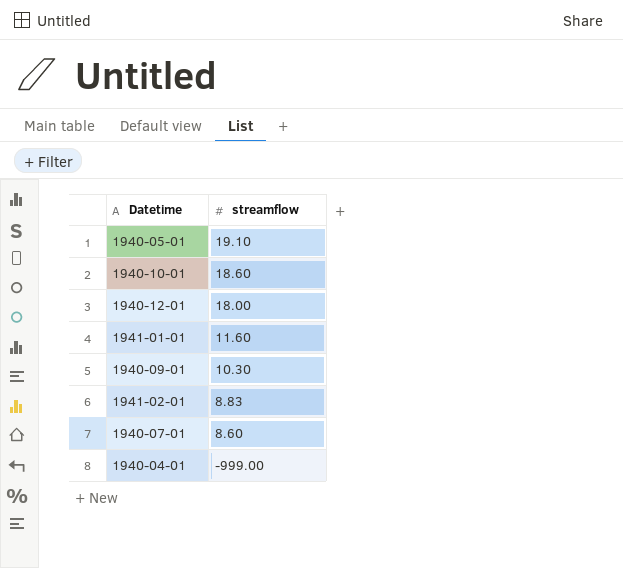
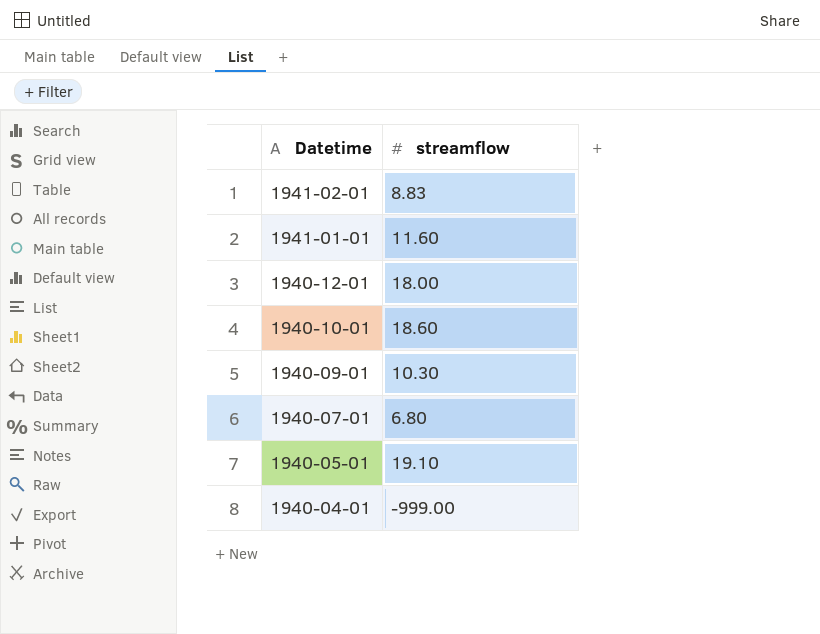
row order: streamflow descending -> Datetime descending
1940-07-01 | streamflow: 8.60 -> 6.80

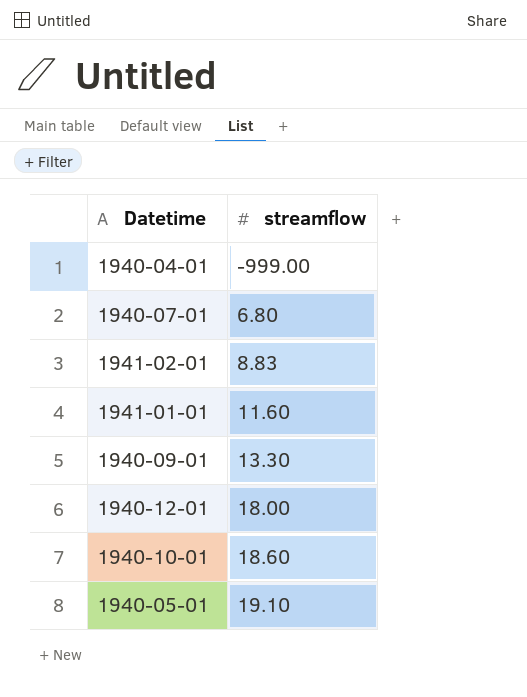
row order: Datetime descending -> streamflow ascending
1940-09-01 | streamflow: 10.30 -> 13.30

